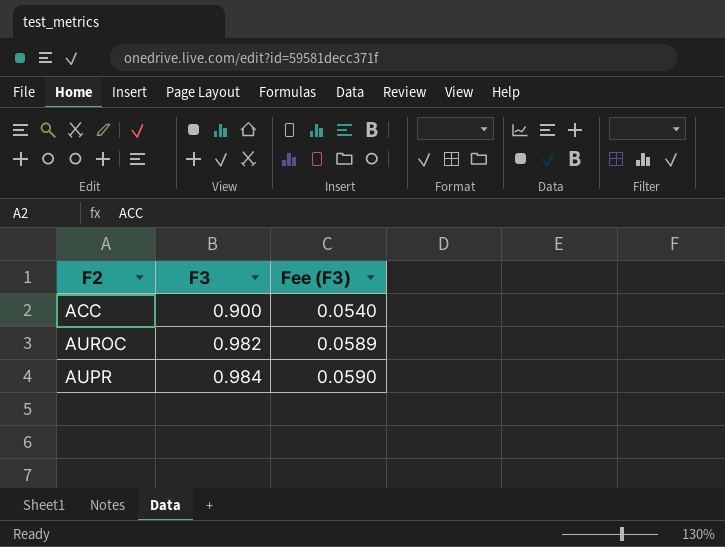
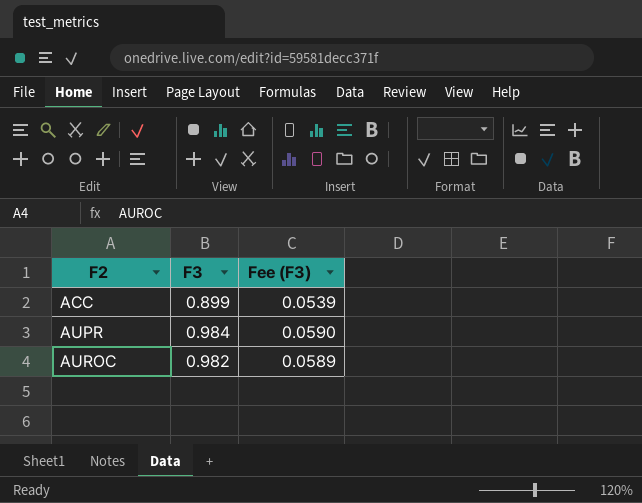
row order: F3 ascending -> F2 ascending
ACC | F3: 0.900 -> 0.899
ACC | Fee (F3): 0.0540 -> 0.0539

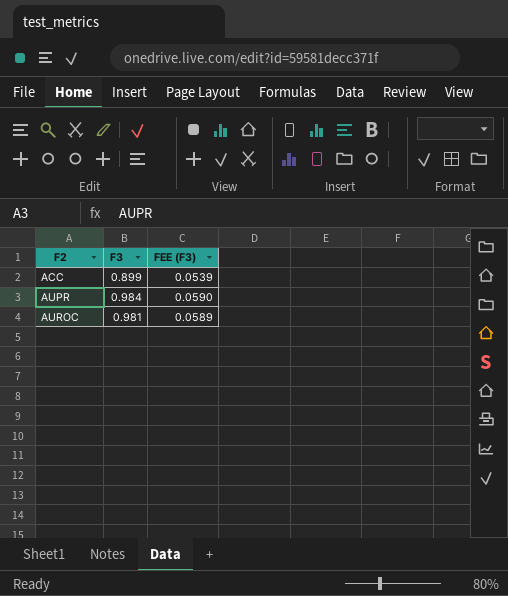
column name: Fee (F3) -> FEE (F3)
AUROC | F3: 0.982 -> 0.981

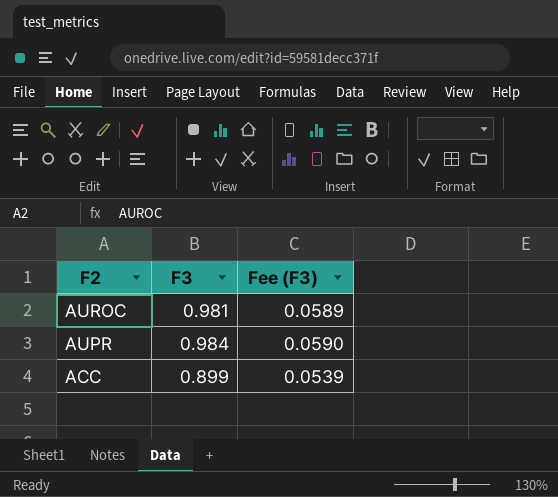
row order: F2 ascending -> F2 descending
column name: FEE (F3) -> Fee (F3)

